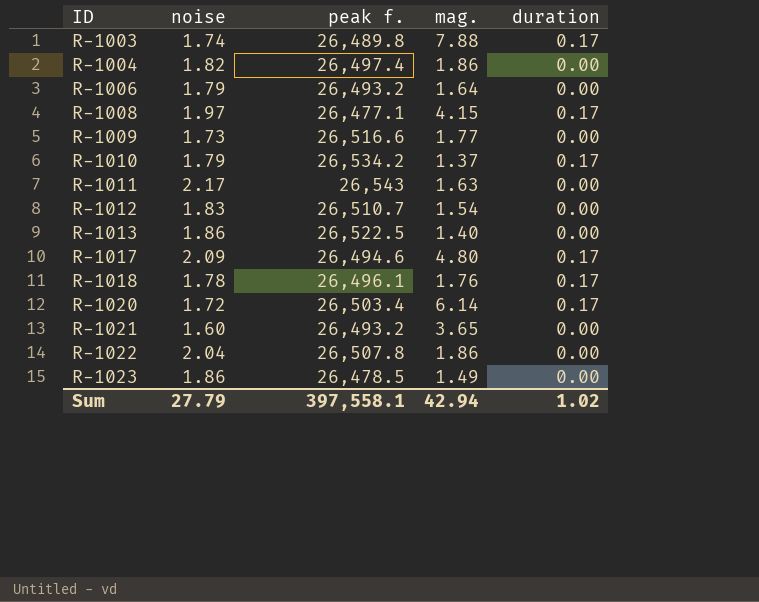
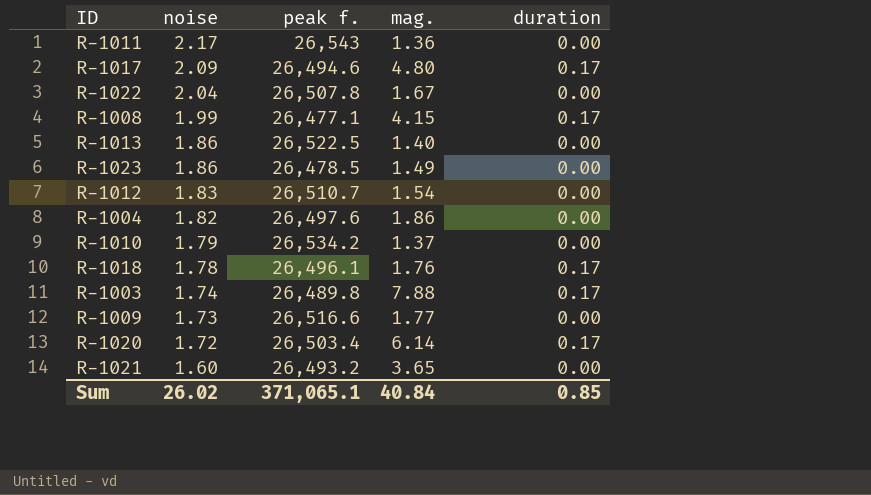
row order: ID ascending -> noise descending
row R-1006: 1.79 | 26,493.2 | 1.64 | 0.00 -> none
R-1011 | mag.: 1.63 -> 1.36
R-1022 | mag.: 1.86 -> 1.67
R-1008 | noise: 1.97 -> 1.99
R-1004 | peak f.: 26,497.4 -> 26,497.6
R-1010 | duration: 0.17 -> 0.00
Sum | noise: 27.79 -> 26.02
Sum | peak f.: 397,558.1 -> 371,065.1
Sum | mag.: 42.94 -> 40.84
Sum | duration: 1.02 -> 0.85

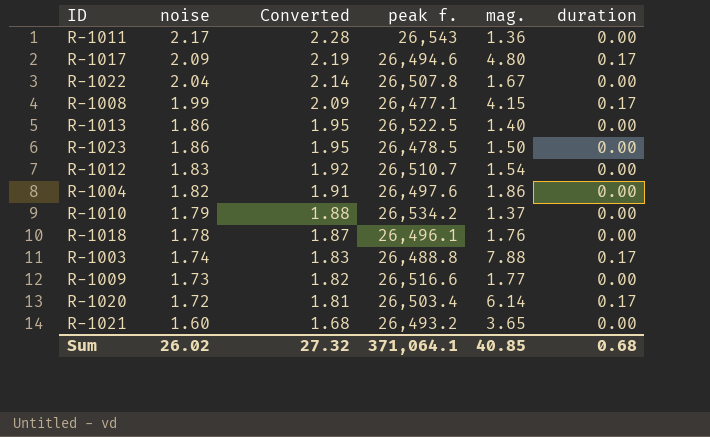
column Converted | formula: none -> [noise] * 1.05
R-1023 | mag.: 1.49 -> 1.50
R-1018 | duration: 0.17 -> 0.00
R-1003 | peak f.: 26,489.8 -> 26,488.8
Sum | peak f.: 371,065.1 -> 371,064.1
Sum | mag.: 40.84 -> 40.85
Sum | duration: 0.85 -> 0.68

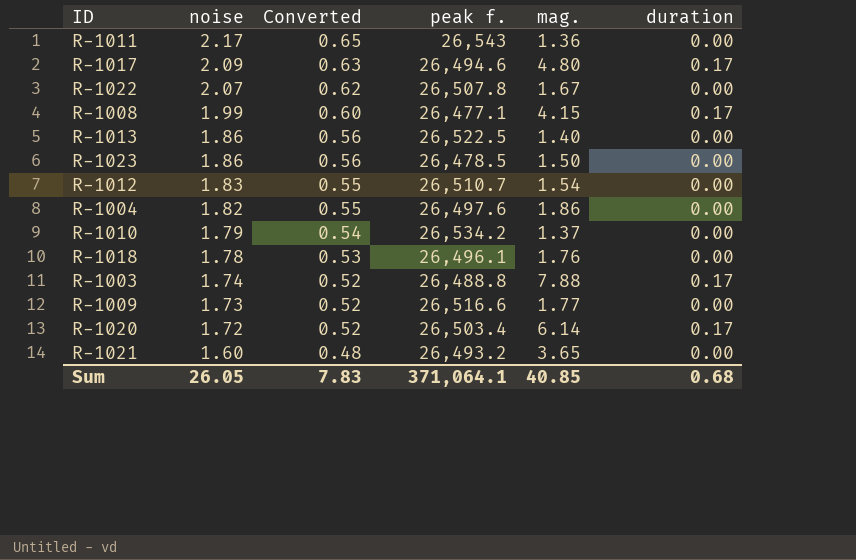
column Converted | formula: [noise] * 1.05 -> [noise] * 0.3
R-1022 | noise: 2.04 -> 2.07
Sum | noise: 26.02 -> 26.05
Sum | Converted: 27.32 -> 7.83

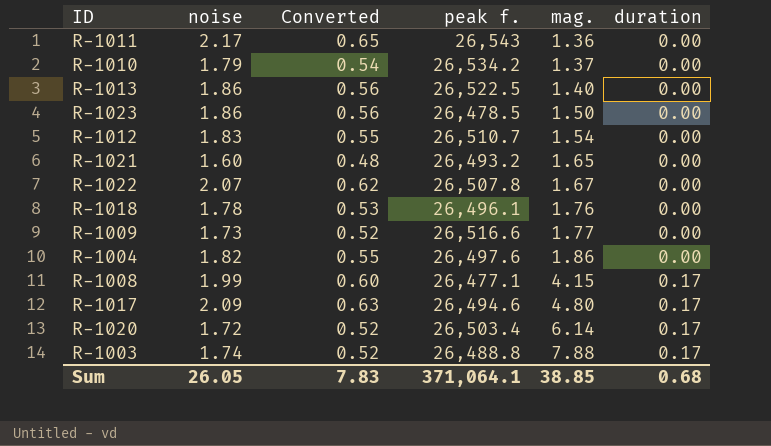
row order: noise descending -> mag. ascending
R-1021 | mag.: 3.65 -> 1.65
Sum | mag.: 40.85 -> 38.85

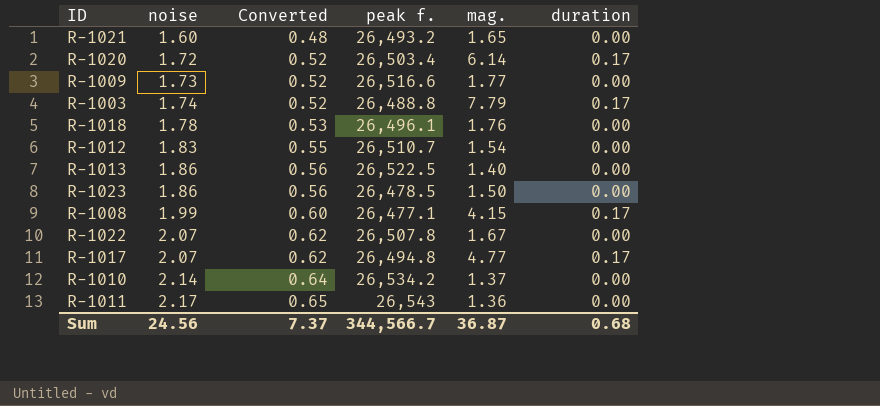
row order: mag. ascending -> noise ascending
row R-1004: 1.82 | 0.55 | 26,497.6 | 1.86 | 0.00 -> none
R-1003 | mag.: 7.88 -> 7.79
R-1017 | noise: 2.09 -> 2.07
R-1017 | Converted: 0.63 -> 0.62
R-1017 | peak f.: 26,494.6 -> 26,494.8
R-1017 | mag.: 4.80 -> 4.77
R-1010 | noise: 1.79 -> 2.14
R-1010 | Converted: 0.54 -> 0.64
Sum | noise: 26.05 -> 24.56
Sum | Converted: 7.83 -> 7.37
Sum | peak f.: 371,064.1 -> 344,566.7
Sum | mag.: 38.85 -> 36.87

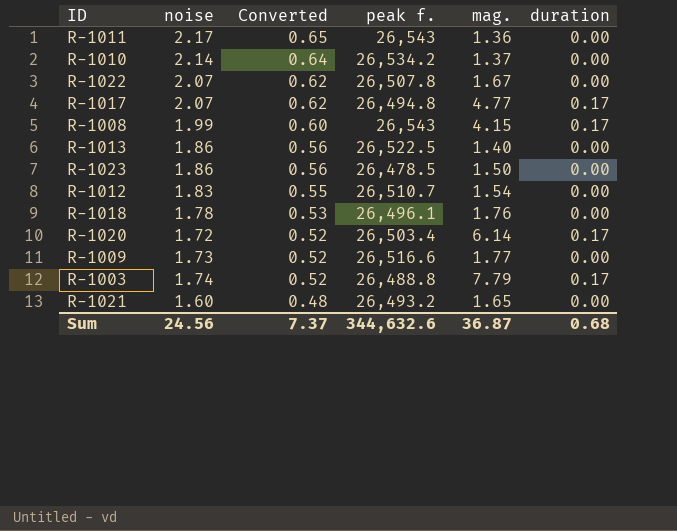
row order: noise ascending -> Converted descending
R-1008 | peak f.: 26,477.1 -> 26,543
Sum | peak f.: 344,566.7 -> 344,632.6

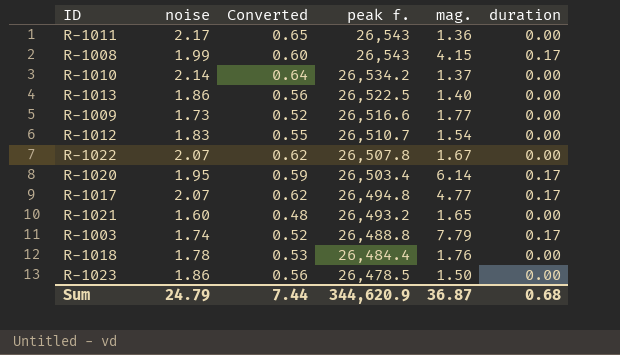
row order: Converted descending -> peak f. descending
R-1020 | noise: 1.72 -> 1.95
R-1020 | Converted: 0.52 -> 0.59
R-1018 | peak f.: 26,496.1 -> 26,484.4
Sum | noise: 24.56 -> 24.79
Sum | Converted: 7.37 -> 7.44
Sum | peak f.: 344,632.6 -> 344,620.9

